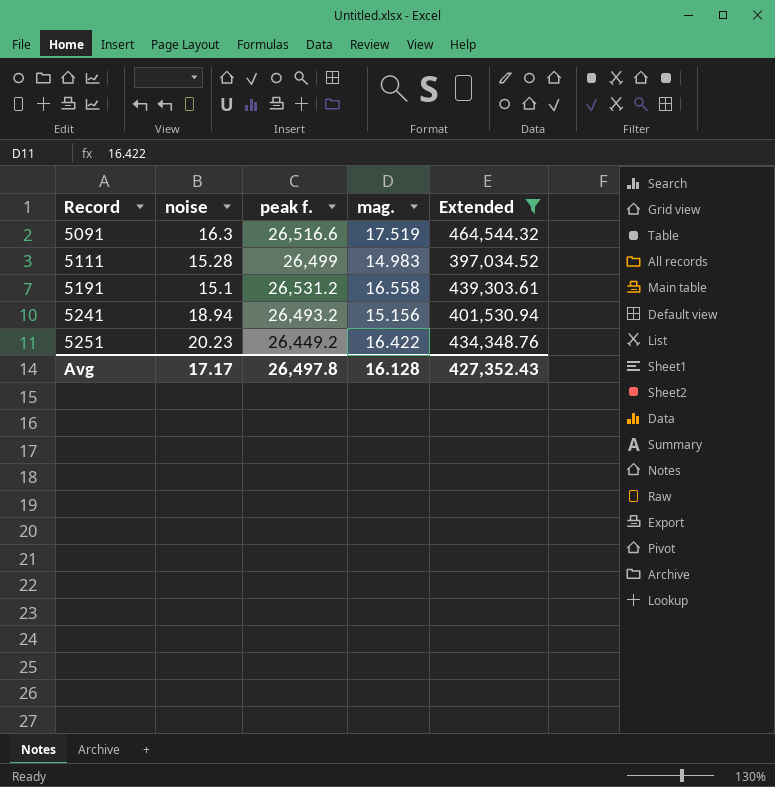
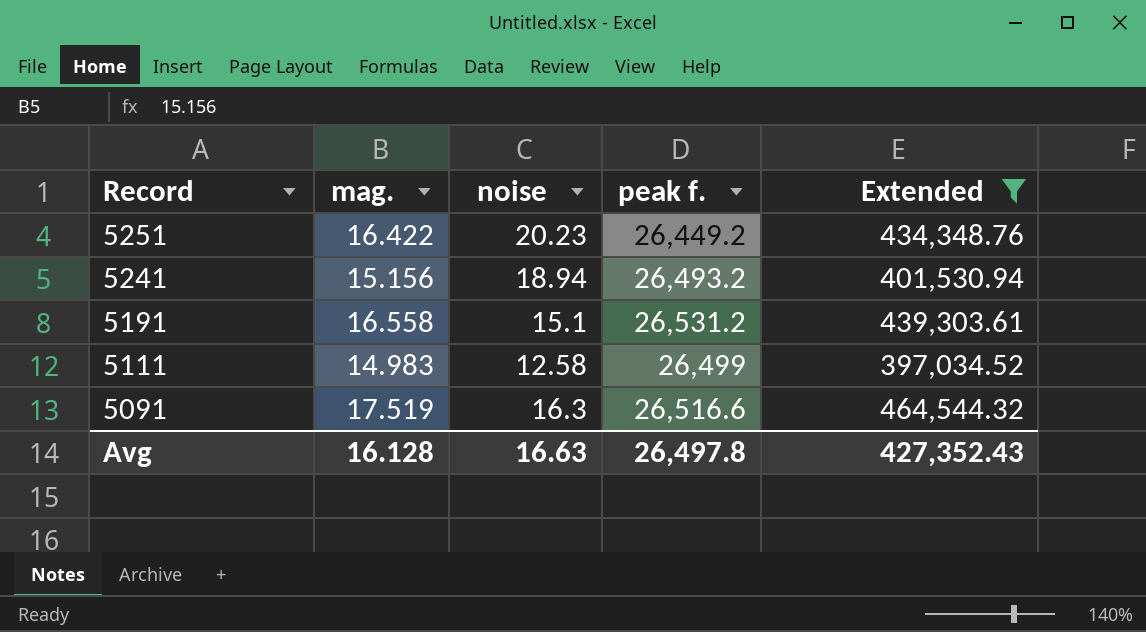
row order: Record ascending -> Record descending
column mag. | position: 4 -> 2
5111 | noise: 15.28 -> 12.58
Avg | noise: 17.17 -> 16.63

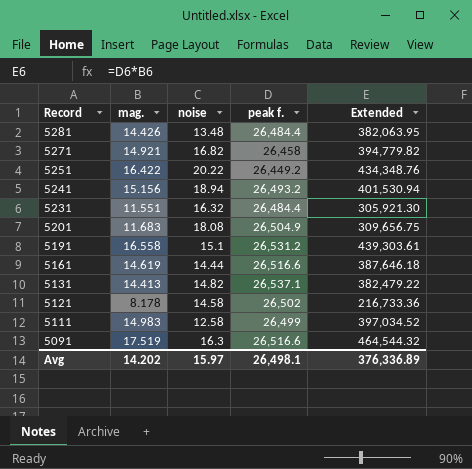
filter: Extended >= 397,034.52 -> none
5251 | noise: 20.23 -> 20.22
Avg | mag.: 16.128 -> 14.202
Avg | noise: 16.63 -> 15.97
Avg | peak f.: 26,497.8 -> 26,498.1
Avg | Extended: 427,352.43 -> 376,336.89

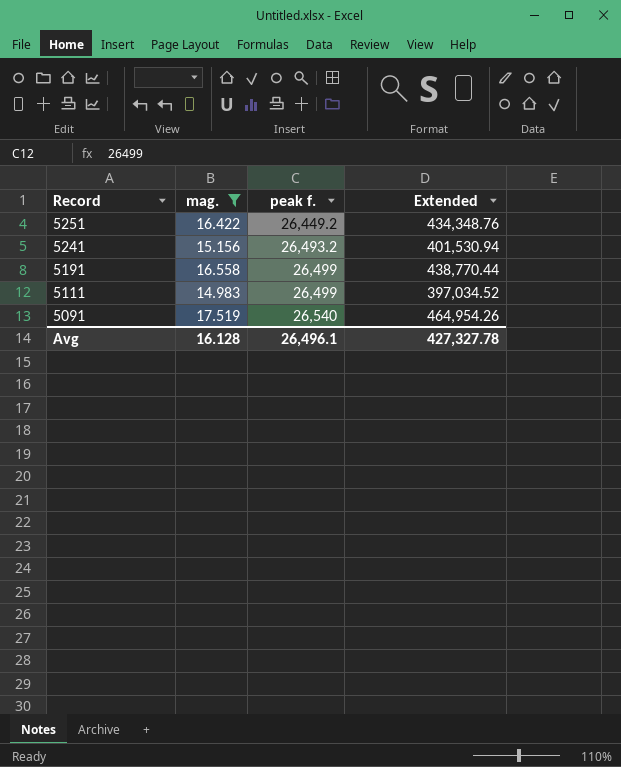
filter: none -> mag. >= 14.983
column noise | position: 3 -> none
5191 | peak f.: 26,531.2 -> 26,499
5191 | Extended: 439,303.61 -> 438,770.44
5091 | peak f.: 26,516.6 -> 26,540
5091 | Extended: 464,544.32 -> 464,954.26
Avg | mag.: 14.202 -> 16.128
Avg | peak f.: 26,498.1 -> 26,496.1
Avg | Extended: 376,336.89 -> 427,327.78

